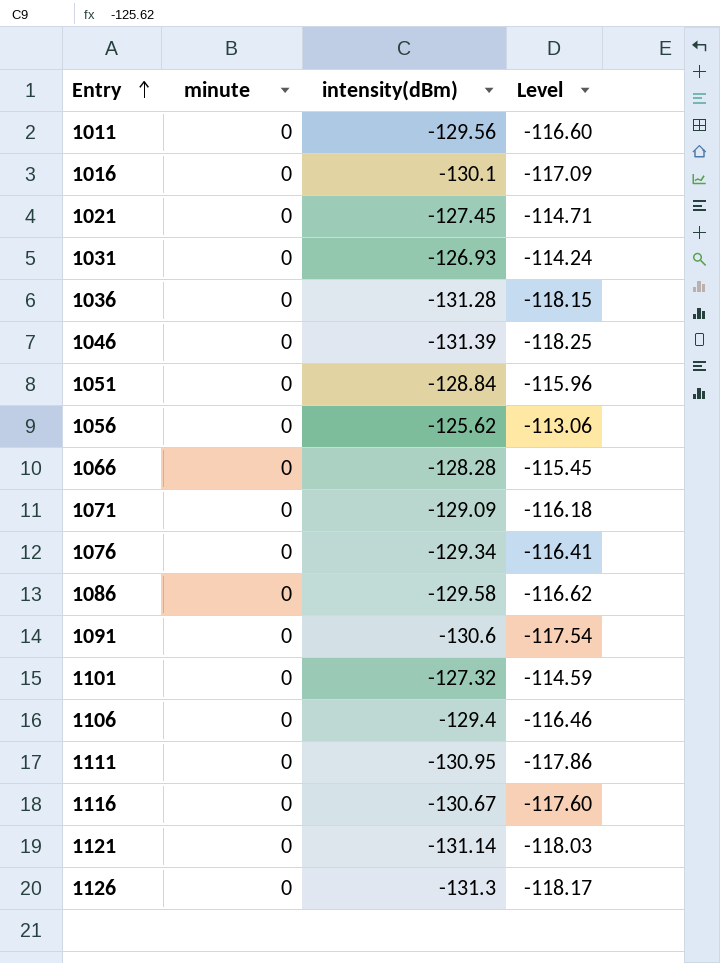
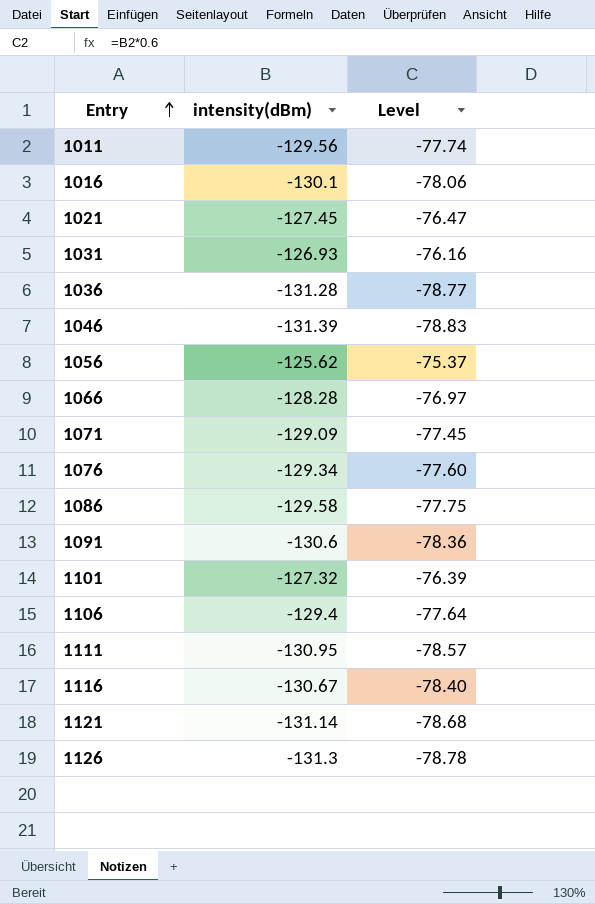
column minute | position: 2 -> none
column Level | formula: [intensity(dBm)] * 0.9 -> [intensity(dBm)] * 0.6
row 1051: 0 | -128.84 | -115.96 -> none

